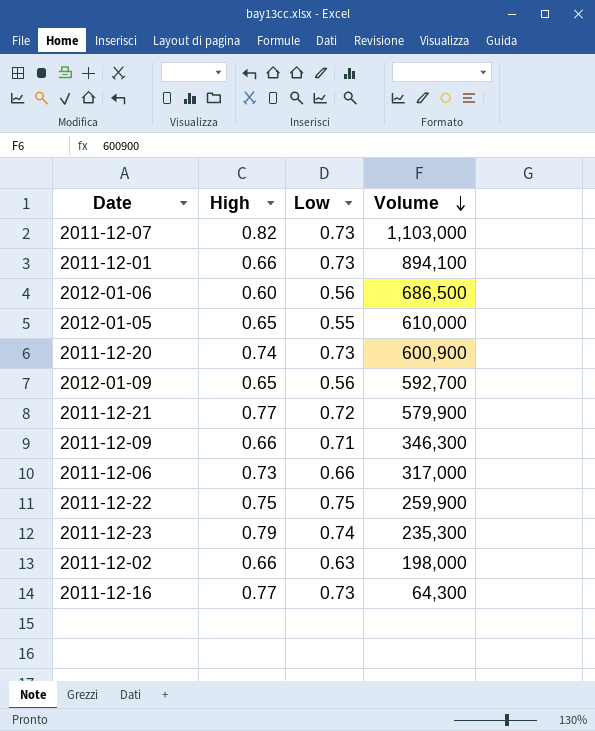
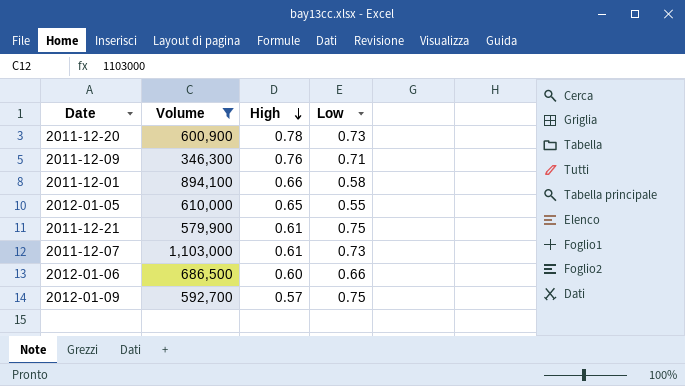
filter: none -> Volume >= 346,300
row order: Volume descending -> High descending
column Volume | position: 4 -> 2
2011-12-20 | High: 0.74 -> 0.78
2011-12-09 | High: 0.66 -> 0.76
2011-12-01 | Low: 0.73 -> 0.58
2011-12-21 | High: 0.77 -> 0.61
2011-12-21 | Low: 0.72 -> 0.75
2011-12-07 | High: 0.82 -> 0.61
2012-01-06 | Low: 0.56 -> 0.66
2012-01-09 | High: 0.65 -> 0.57
2012-01-09 | Low: 0.56 -> 0.75

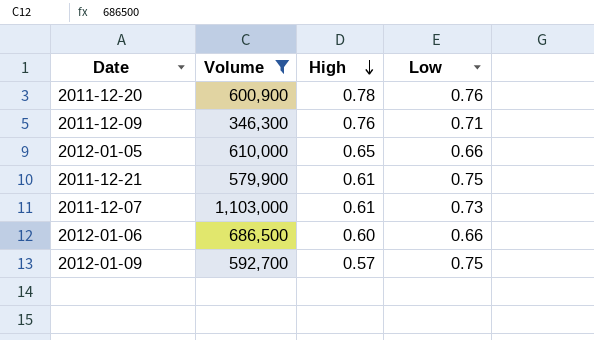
row 2011-12-01: 894,100 | 0.66 | 0.58 -> none
2011-12-20 | Low: 0.73 -> 0.76
2012-01-05 | Low: 0.55 -> 0.66

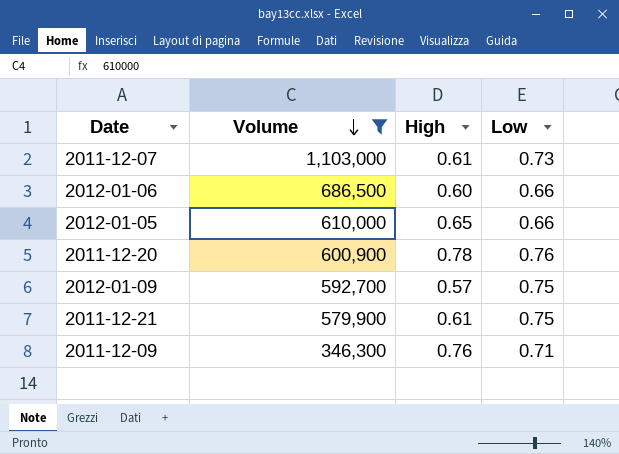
row order: High descending -> Volume descending

